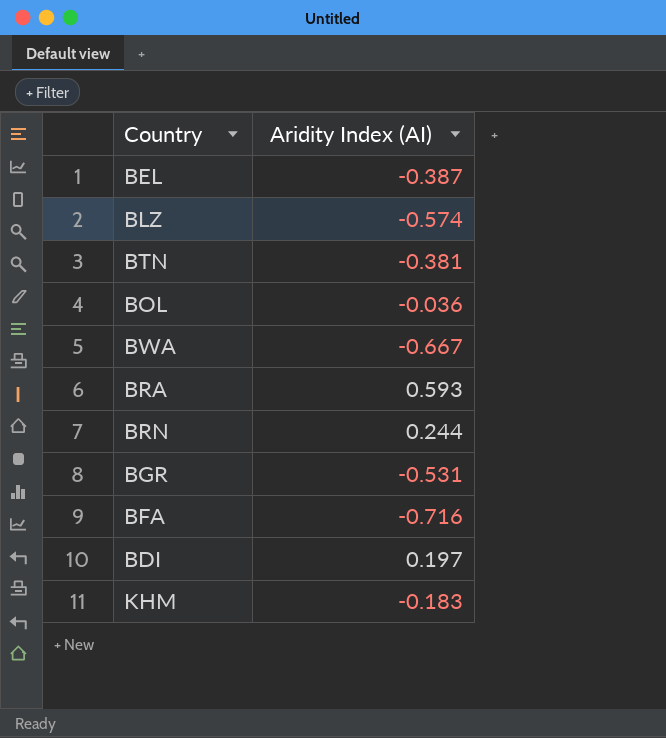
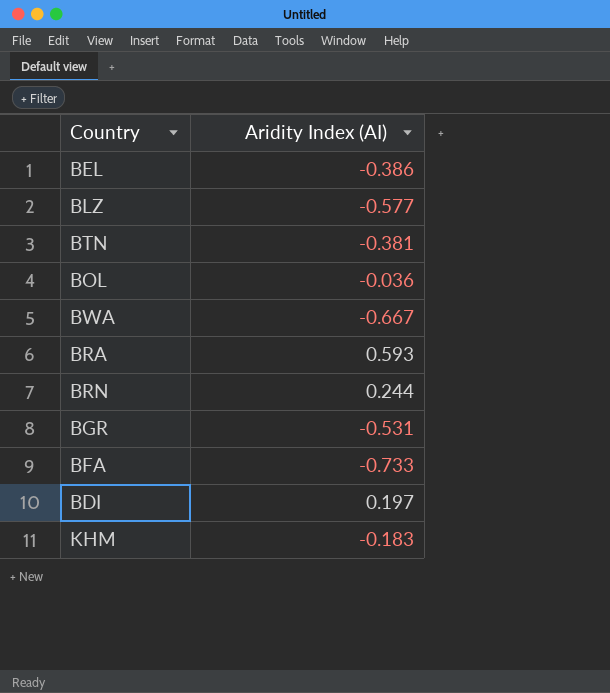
BEL | Aridity Index (AI): -0.387 -> -0.386
BLZ | Aridity Index (AI): -0.574 -> -0.577
BFA | Aridity Index (AI): -0.716 -> -0.733

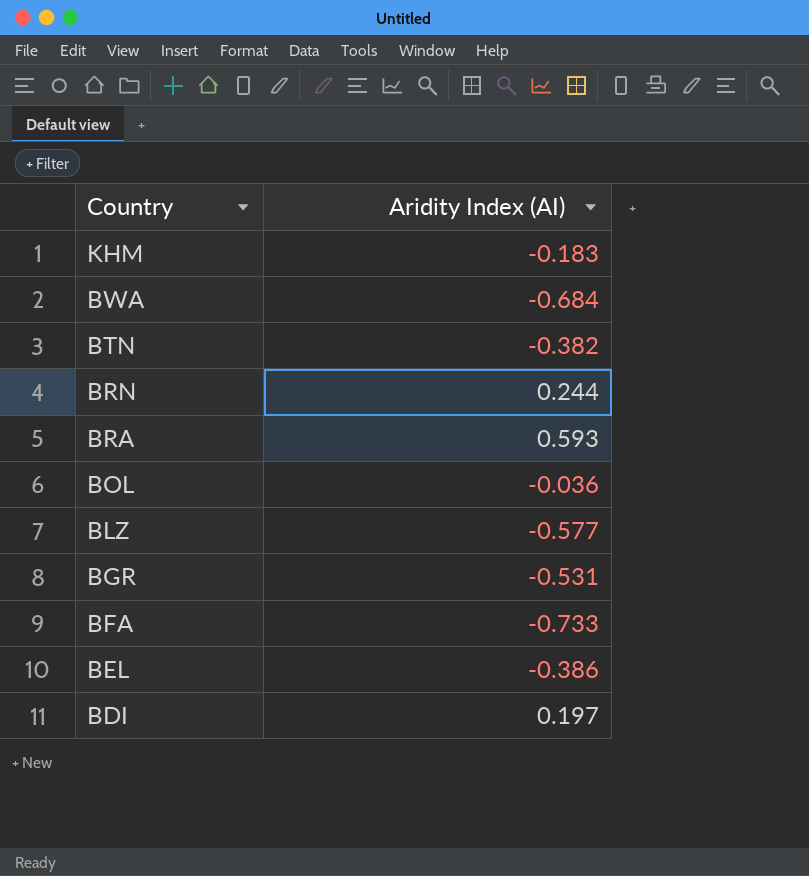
row order: none -> Country descending
BWA | Aridity Index (AI): -0.667 -> -0.684
BTN | Aridity Index (AI): -0.381 -> -0.382

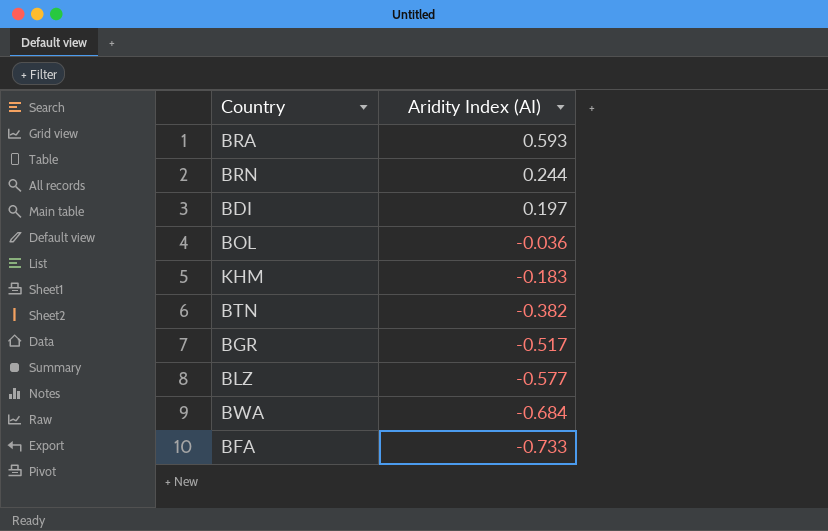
row order: Country descending -> Aridity Index (AI) descending
row BEL: -0.386 -> none
BGR | Aridity Index (AI): -0.531 -> -0.517

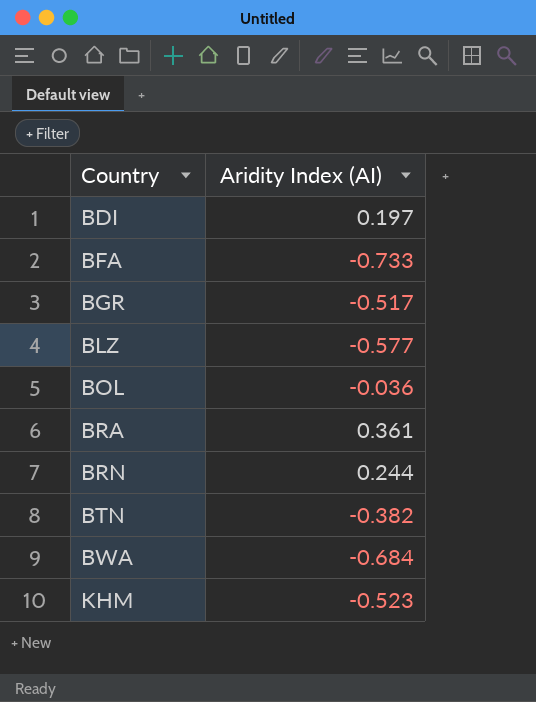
row order: Aridity Index (AI) descending -> Country ascending
BRA | Aridity Index (AI): 0.593 -> 0.361
KHM | Aridity Index (AI): -0.183 -> -0.523

